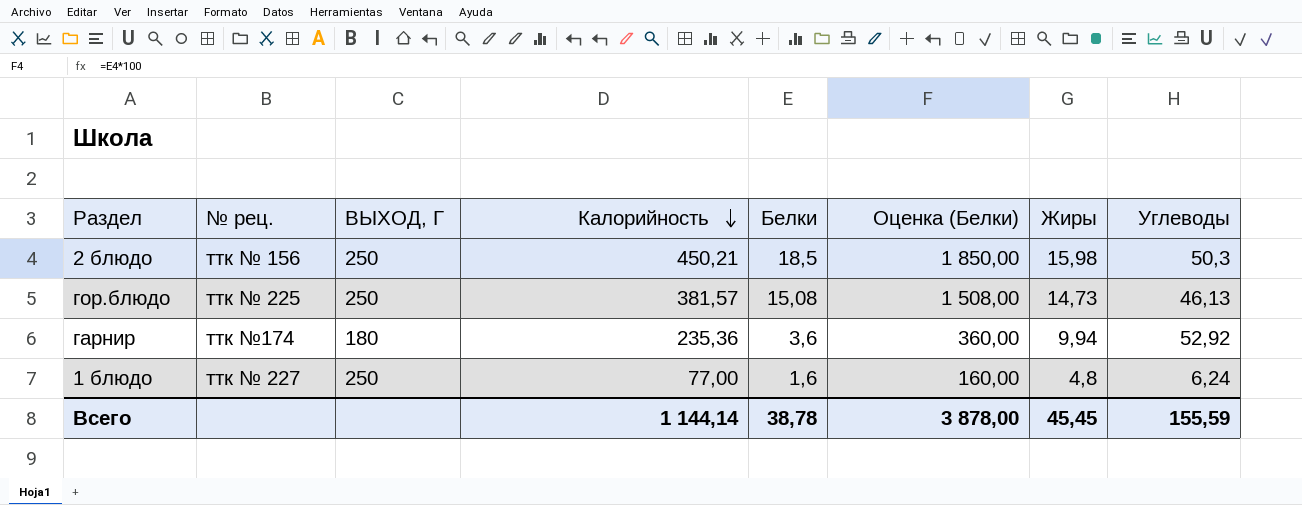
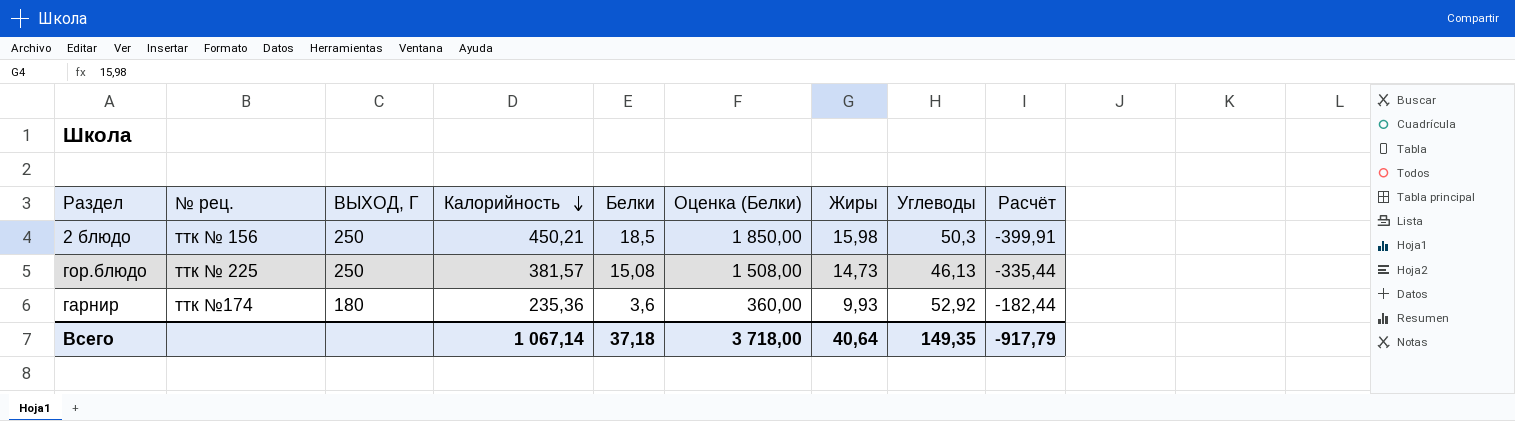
column Расчёт | formula: none -> [Углеводы] - [Калорийность]
row 1 блюдо: ттк № 227 | 250 | 77,00 | 1,6 | 160,00 | 4,8 | 6,24 -> none
гарнир | Жиры: 9,94 -> 9,93
Всего | Калорийность: 1 144,14 -> 1 067,14
Всего | Белки: 38,78 -> 37,18
Всего | Оценка (Белки): 3 878,00 -> 3 718,00
Всего | Жиры: 45,45 -> 40,64
Всего | Углеводы: 155,59 -> 149,35

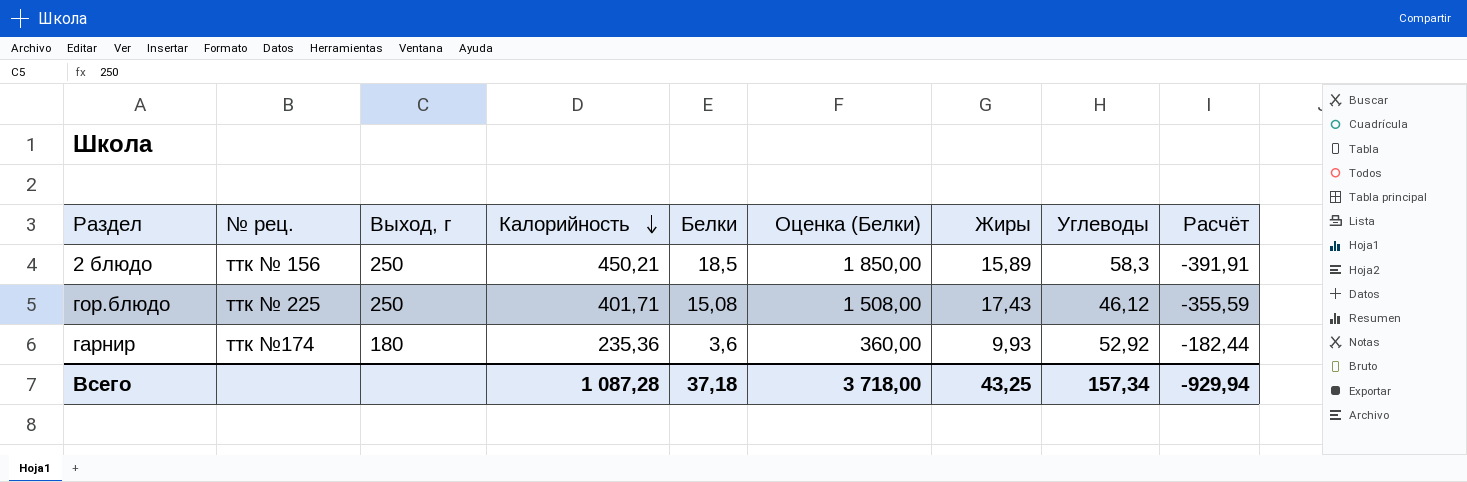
column name: ВЫХОД, Г -> Выход, г
2 блюдо | Жиры: 15,98 -> 15,89
2 блюдо | Углеводы: 50,3 -> 58,3
2 блюдо | Расчёт: -399,91 -> -391,91
гор.блюдо | Калорийность: 381,57 -> 401,71
гор.блюдо | Жиры: 14,73 -> 17,43
гор.блюдо | Углеводы: 46,13 -> 46,12
гор.блюдо | Расчёт: -335,44 -> -355,59
Всего | Калорийность: 1 067,14 -> 1 087,28
Всего | Жиры: 40,64 -> 43,25
Всего | Углеводы: 149,35 -> 157,34
Всего | Расчёт: -917,79 -> -929,94

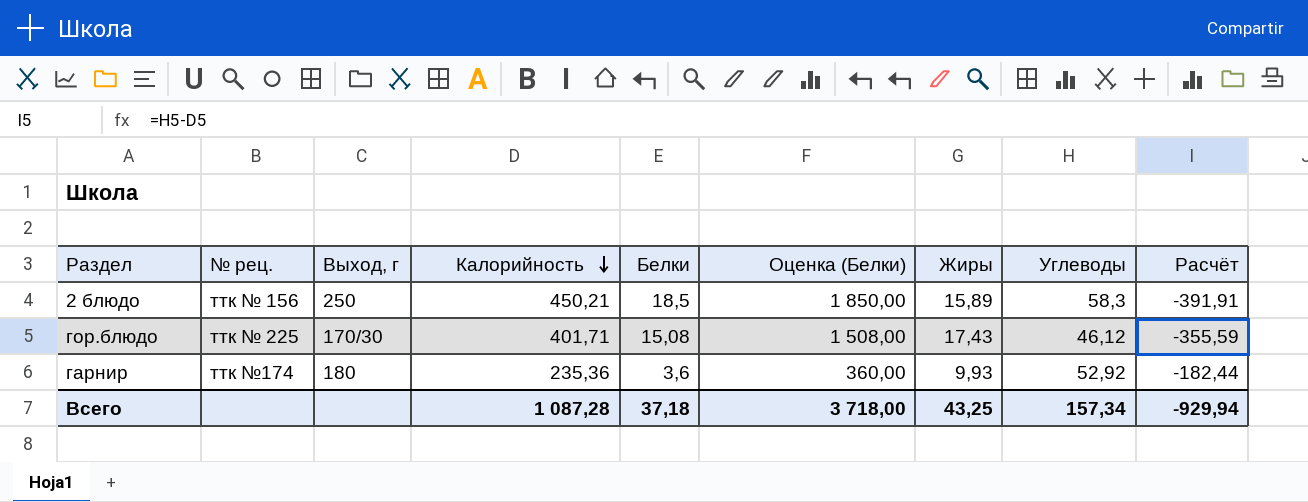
гор.блюдо | Выход, г: 250 -> 170/30

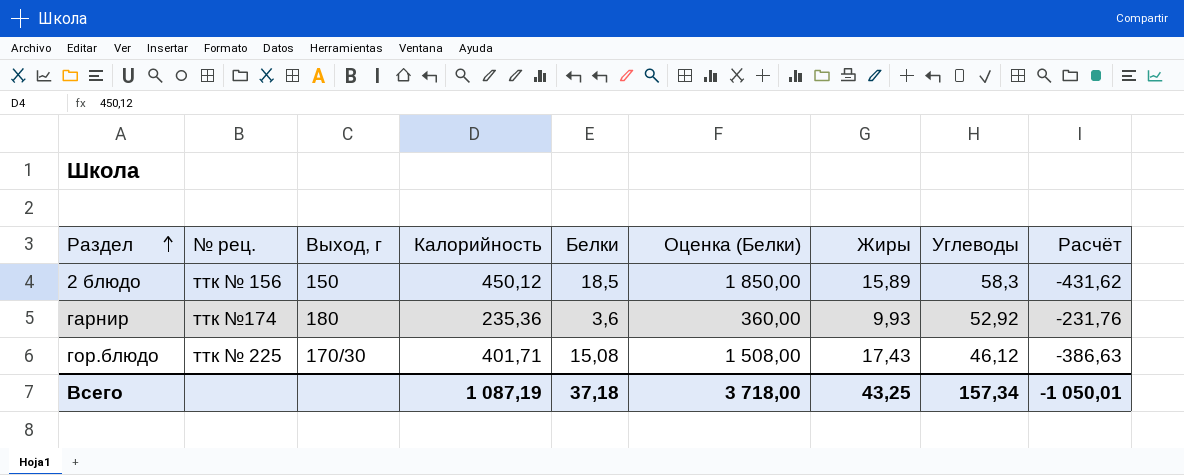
row order: Калорийность descending -> Раздел ascending
column Расчёт | formula: [Углеводы] - [Калорийность] -> [Белки] - [Калорийность]
2 блюдо | Выход, г: 250 -> 150
2 блюдо | Калорийность: 450,21 -> 450,12
Всего | Калорийность: 1 087,28 -> 1 087,19
Всего | Расчёт: -929,94 -> -1 050,01

